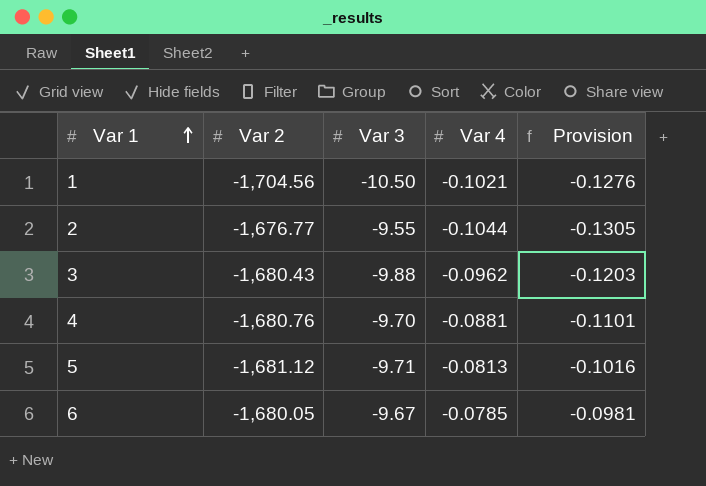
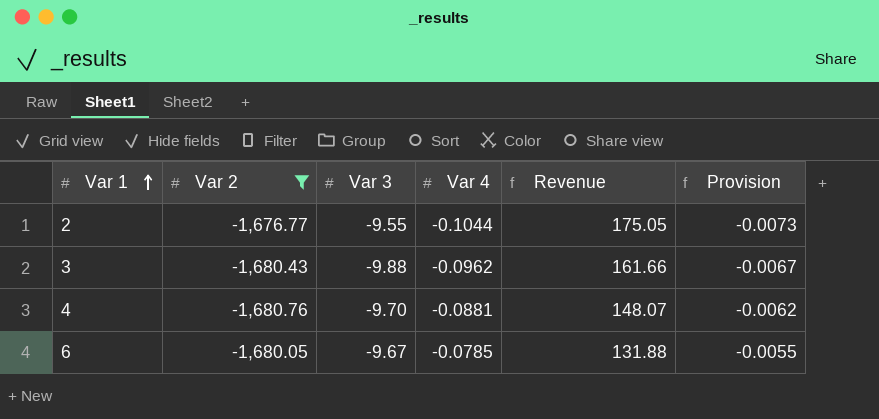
filter: none -> Var 2 >= -1,680.76
column Revenue | formula: none -> [Var 2] * [Var 4]
column Provision | formula: [Var 4] * 1.25 -> [Var 4] * 0.07

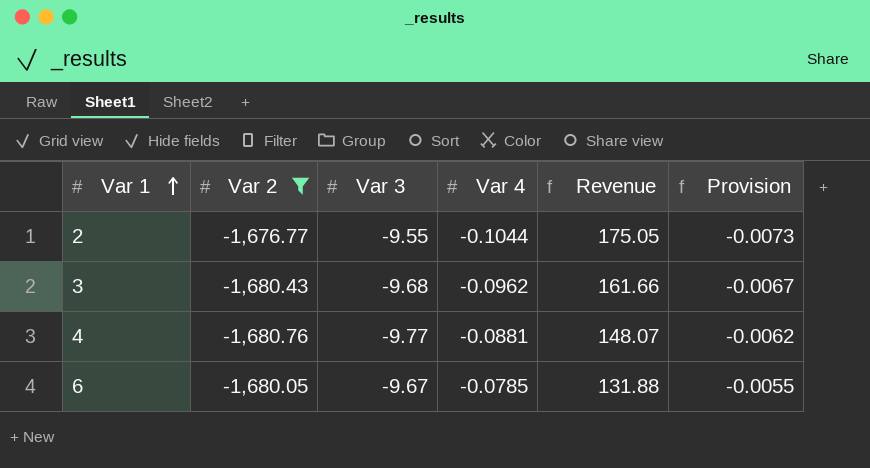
3 | Var 3: -9.88 -> -9.68
4 | Var 3: -9.70 -> -9.77

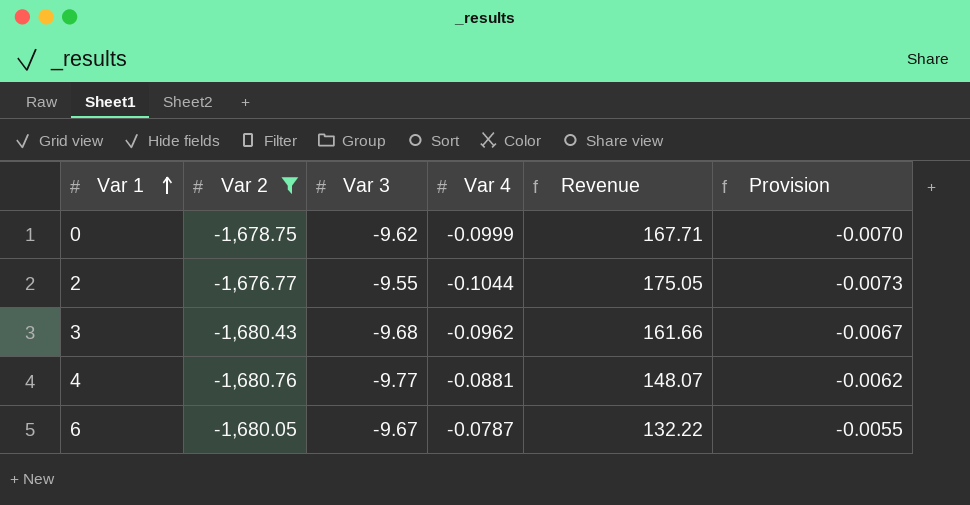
row 0: none -> -1,678.75 | -9.62 | -0.0999 | 167.71 | -0.0070
6 | Var 4: -0.0785 -> -0.0787
6 | Revenue: 131.88 -> 132.22

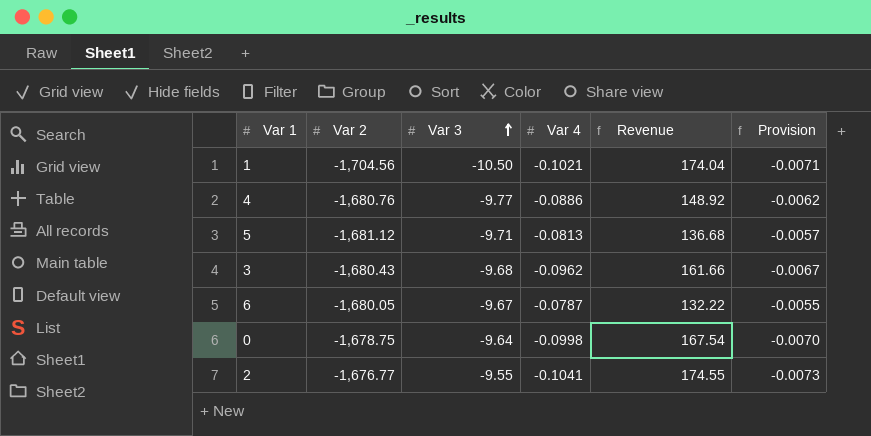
filter: Var 2 >= -1,680.76 -> none
row order: Var 1 ascending -> Var 3 ascending
4 | Var 4: -0.0881 -> -0.0886
4 | Revenue: 148.07 -> 148.92
0 | Var 3: -9.62 -> -9.64
0 | Var 4: -0.0999 -> -0.0998
0 | Revenue: 167.71 -> 167.54
2 | Var 4: -0.1044 -> -0.1041
2 | Revenue: 175.05 -> 174.55

